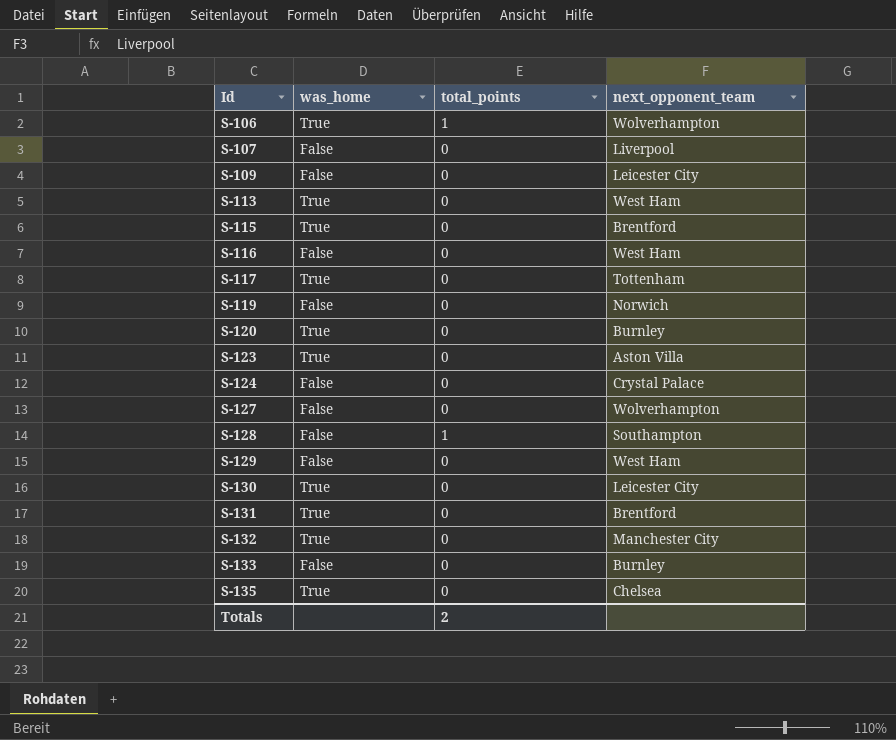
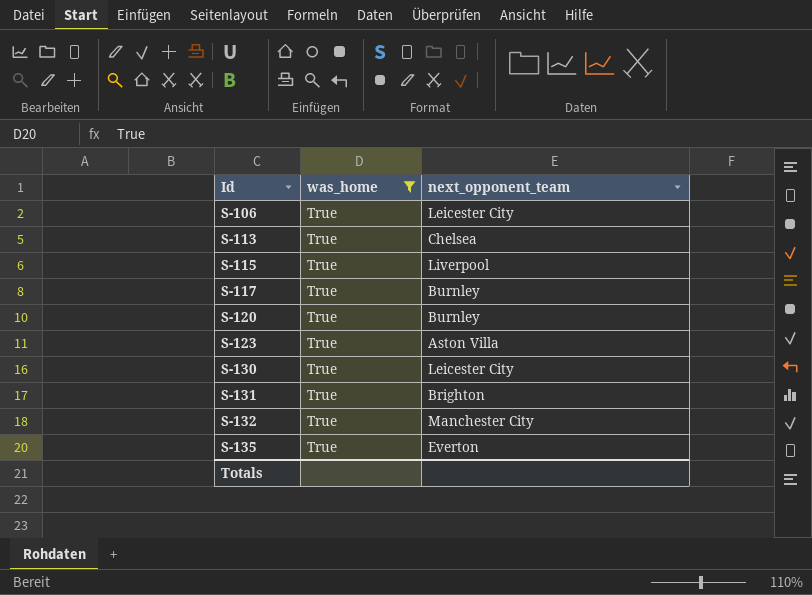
filter: none -> was_home = True
column total_points | position: 3 -> none
S-106 | next_opponent_team: Wolverhampton -> Leicester City
S-113 | next_opponent_team: West Ham -> Chelsea
S-115 | next_opponent_team: Brentford -> Liverpool
S-117 | next_opponent_team: Tottenham -> Burnley
S-131 | next_opponent_team: Brentford -> Brighton
S-135 | next_opponent_team: Chelsea -> Everton

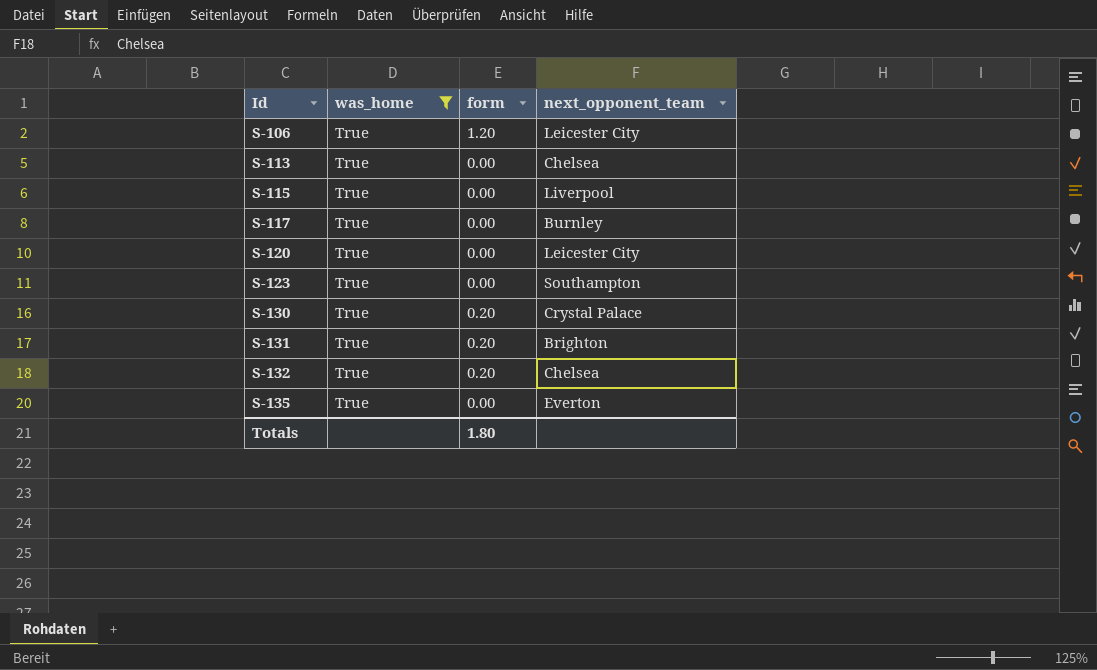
column form | position: none -> 3
S-120 | next_opponent_team: Burnley -> Leicester City
S-123 | next_opponent_team: Aston Villa -> Southampton
S-130 | next_opponent_team: Leicester City -> Crystal Palace
S-132 | next_opponent_team: Manchester City -> Chelsea

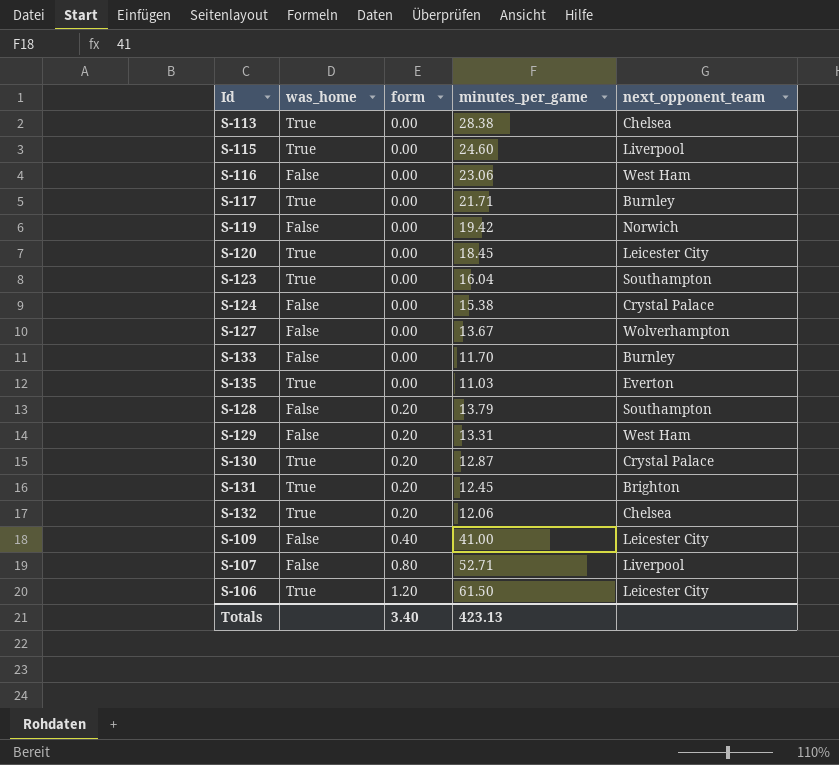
filter: was_home = True -> none
row order: Id ascending -> form ascending
column minutes_per_game | position: none -> 4
Totals | form: 1.80 -> 3.40

